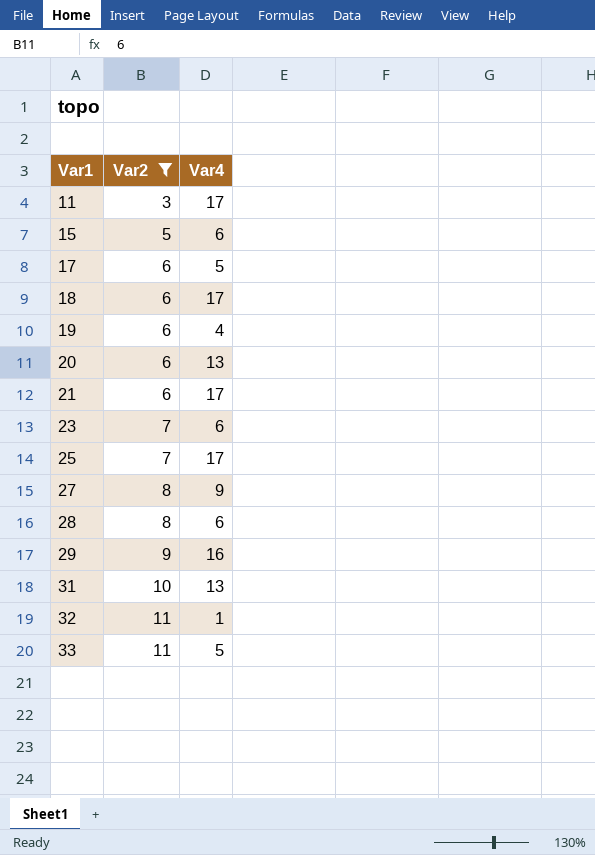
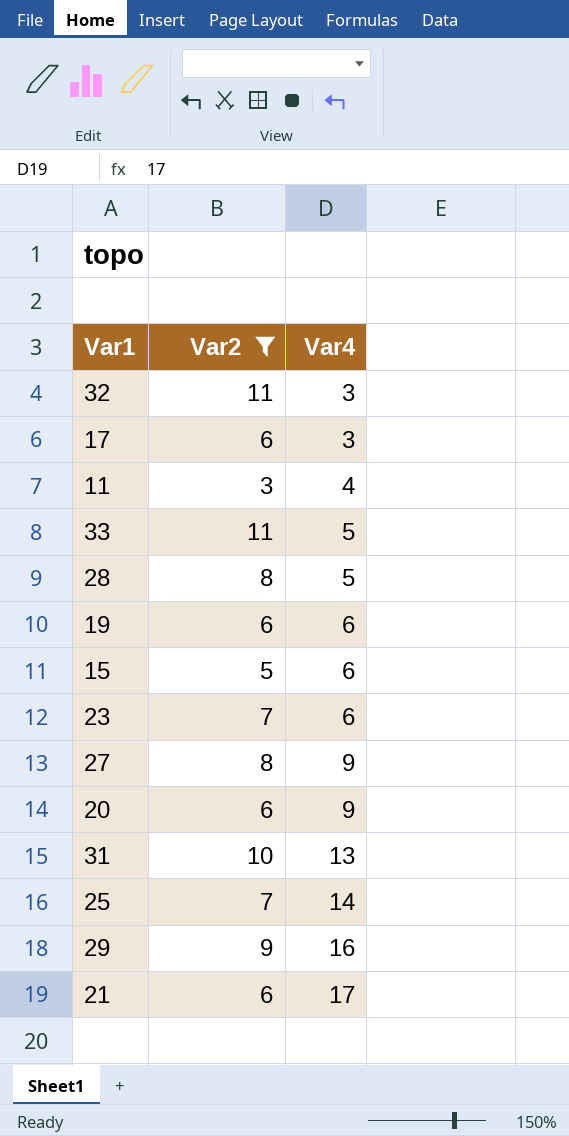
row order: Var1 ascending -> Var4 ascending
row 18: 6 | 17 -> none
32 | Var4: 1 -> 3
17 | Var4: 5 -> 3
11 | Var4: 17 -> 4
28 | Var4: 6 -> 5
19 | Var4: 4 -> 6
20 | Var4: 13 -> 9
25 | Var4: 17 -> 14

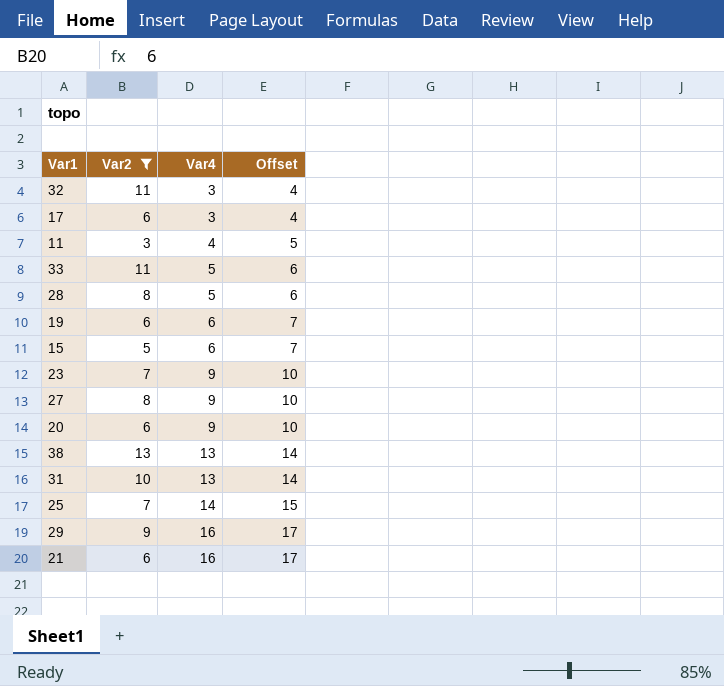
column Offset | formula: none -> [Var4] + 1
23 | Var4: 6 -> 9
row 38: none -> 13 | 13 | 14
21 | Var4: 17 -> 16

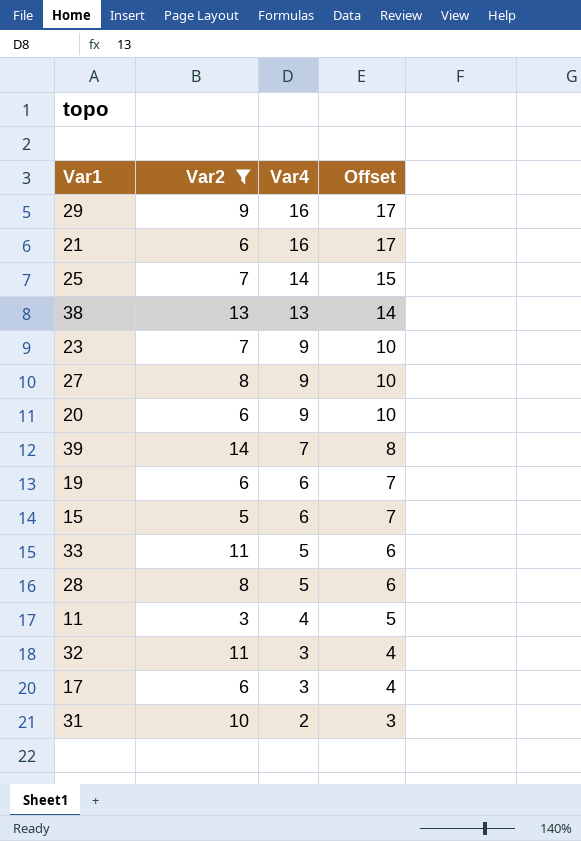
row order: Var4 ascending -> Var4 descending
row 39: none -> 14 | 7 | 8
31 | Var4: 13 -> 2
31 | Offset: 14 -> 3

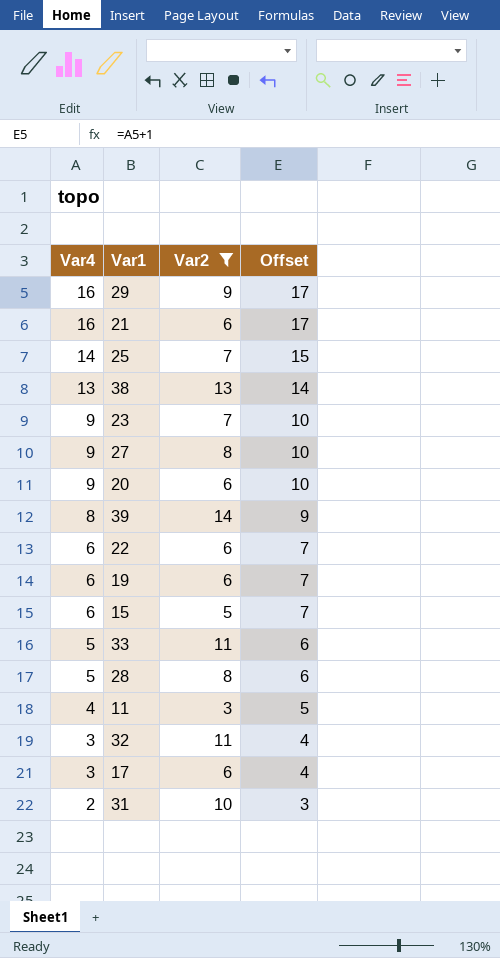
column Var4 | position: 3 -> 1
39 | Var4: 7 -> 8
39 | Offset: 8 -> 9
row 22: none -> 6 | 6 | 7

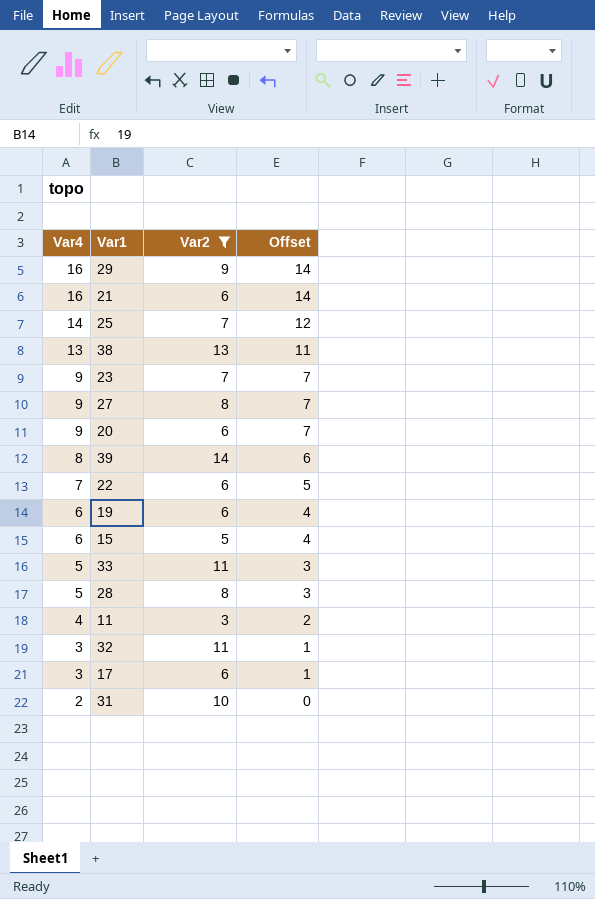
column Offset | formula: [Var4] + 1 -> [Var4] - 2
22 | Var4: 6 -> 7

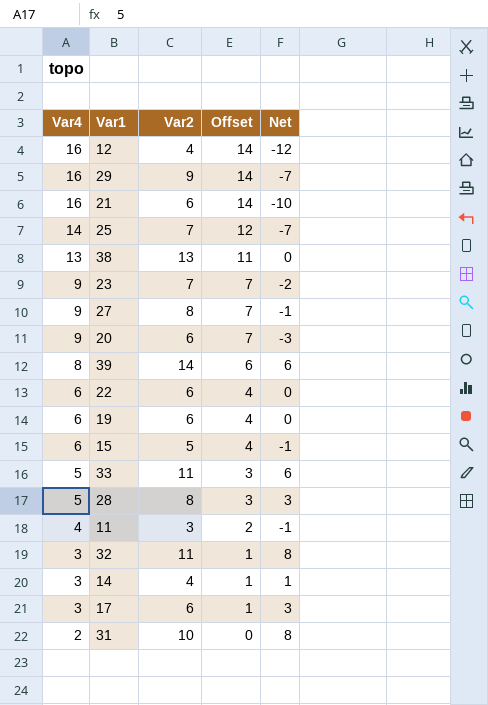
filter: Var2 != 4 -> none
column Net | formula: none -> [Var2] - [Var4]
22 | Var4: 7 -> 6
22 | Offset: 5 -> 4

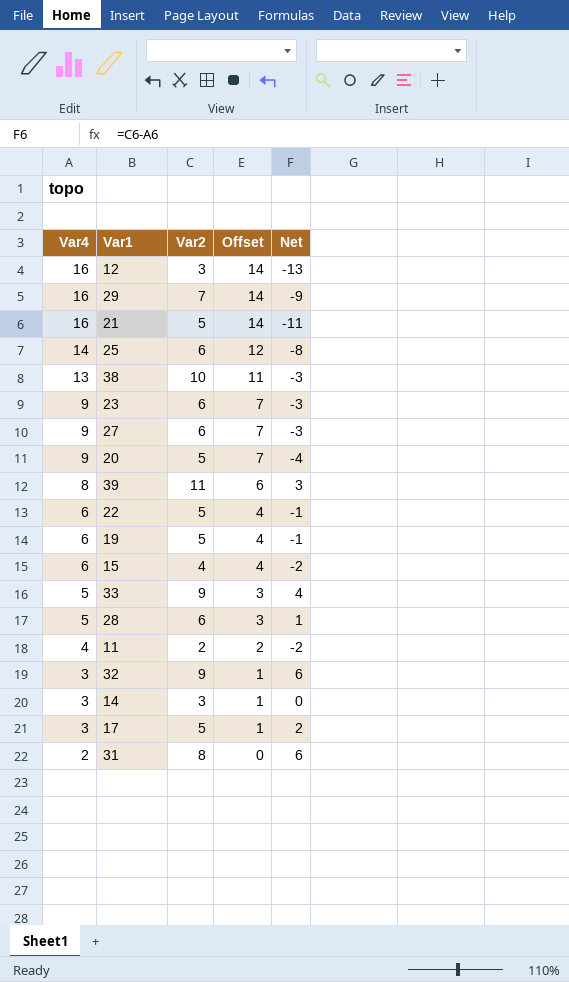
12 | Var2: 4 -> 3
12 | Net: -12 -> -13
29 | Var2: 9 -> 7
29 | Net: -7 -> -9
21 | Var2: 6 -> 5
21 | Net: -10 -> -11
25 | Var2: 7 -> 6
25 | Net: -7 -> -8
38 | Var2: 13 -> 10
38 | Net: 0 -> -3
23 | Var2: 7 -> 6
23 | Net: -2 -> -3
27 | Var2: 8 -> 6
27 | Net: -1 -> -3
20 | Var2: 6 -> 5
20 | Net: -3 -> -4
39 | Var2: 14 -> 11
39 | Net: 6 -> 3
22 | Var2: 6 -> 5
22 | Net: 0 -> -1
19 | Var2: 6 -> 5
19 | Net: 0 -> -1
15 | Var2: 5 -> 4
15 | Net: -1 -> -2
33 | Var2: 11 -> 9
33 | Net: 6 -> 4
28 | Var2: 8 -> 6
28 | Net: 3 -> 1
11 | Var2: 3 -> 2
11 | Net: -1 -> -2
32 | Var2: 11 -> 9
32 | Net: 8 -> 6
14 | Var2: 4 -> 3
14 | Net: 1 -> 0
17 | Var2: 6 -> 5
17 | Net: 3 -> 2
31 | Var2: 10 -> 8
31 | Net: 8 -> 6

